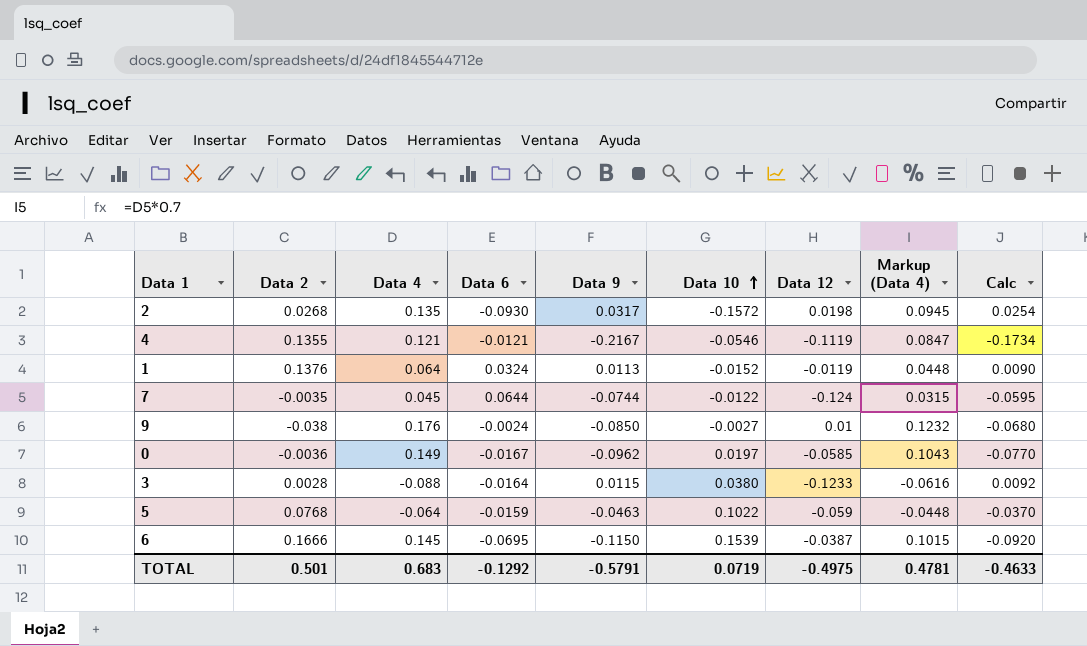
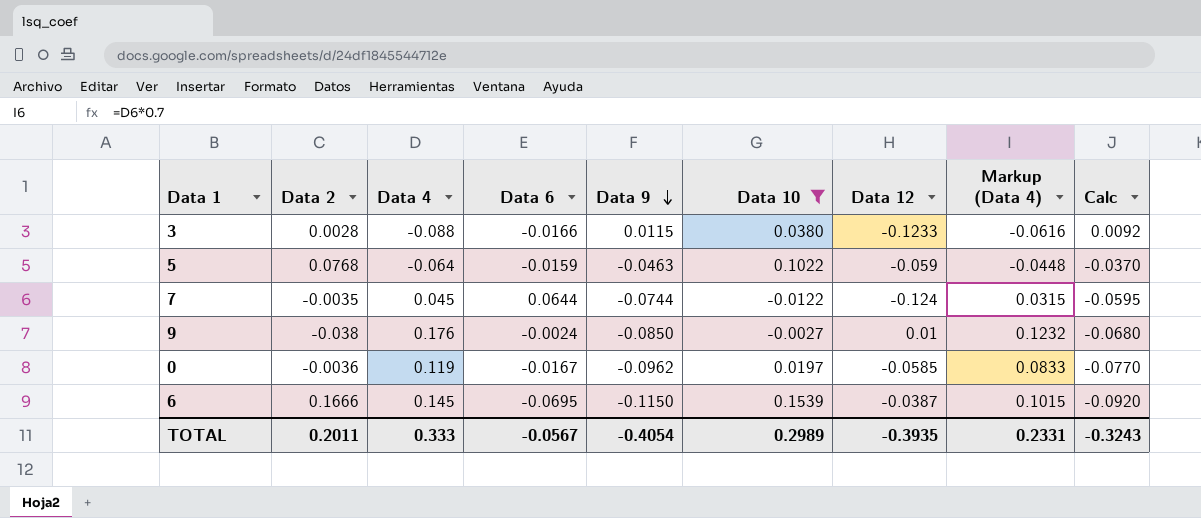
filter: none -> Data 10 >= -0.0122
row order: Data 10 ascending -> Data 9 descending
3 | Data 6: -0.0164 -> -0.0166
0 | Data 4: 0.149 -> 0.119
0 | Markup (Data 4): 0.1043 -> 0.0833
TOTAL | Data 2: 0.501 -> 0.2011
TOTAL | Data 4: 0.683 -> 0.333
TOTAL | Data 6: -0.1292 -> -0.0567
TOTAL | Data 9: -0.5791 -> -0.4054
TOTAL | Data 10: 0.0719 -> 0.2989
TOTAL | Data 12: -0.4975 -> -0.3935
TOTAL | Markup (Data 4): 0.4781 -> 0.2331
TOTAL | Calc: -0.4633 -> -0.3243

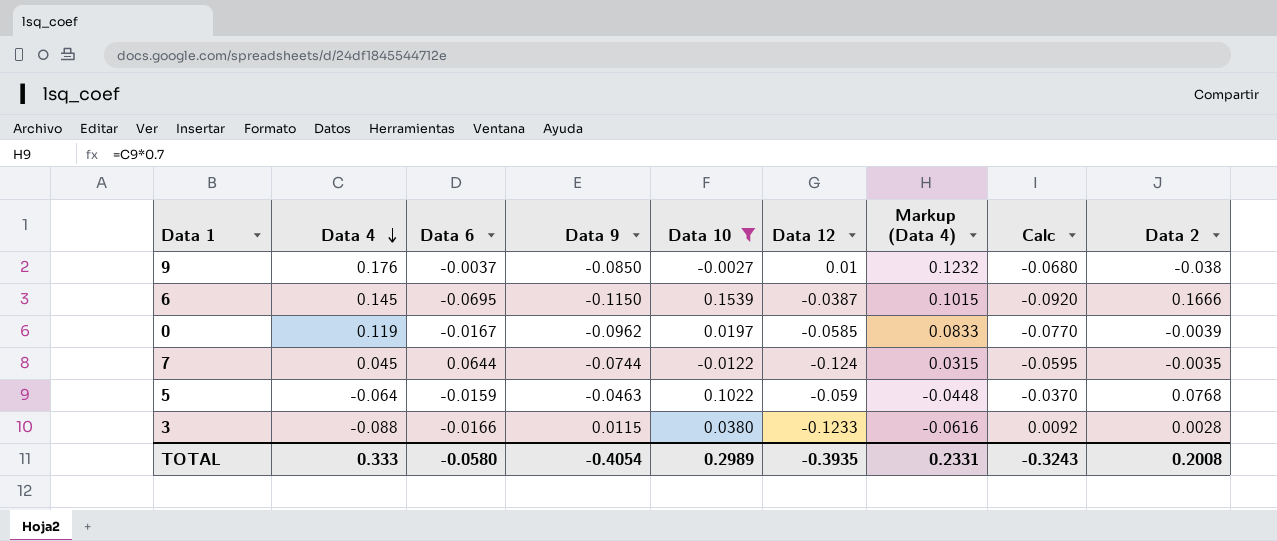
row order: Data 9 descending -> Data 4 descending
column Data 2 | position: 2 -> 9
9 | Data 6: -0.0024 -> -0.0037
0 | Data 2: -0.0036 -> -0.0039
TOTAL | Data 6: -0.0567 -> -0.0580
TOTAL | Data 2: 0.2011 -> 0.2008

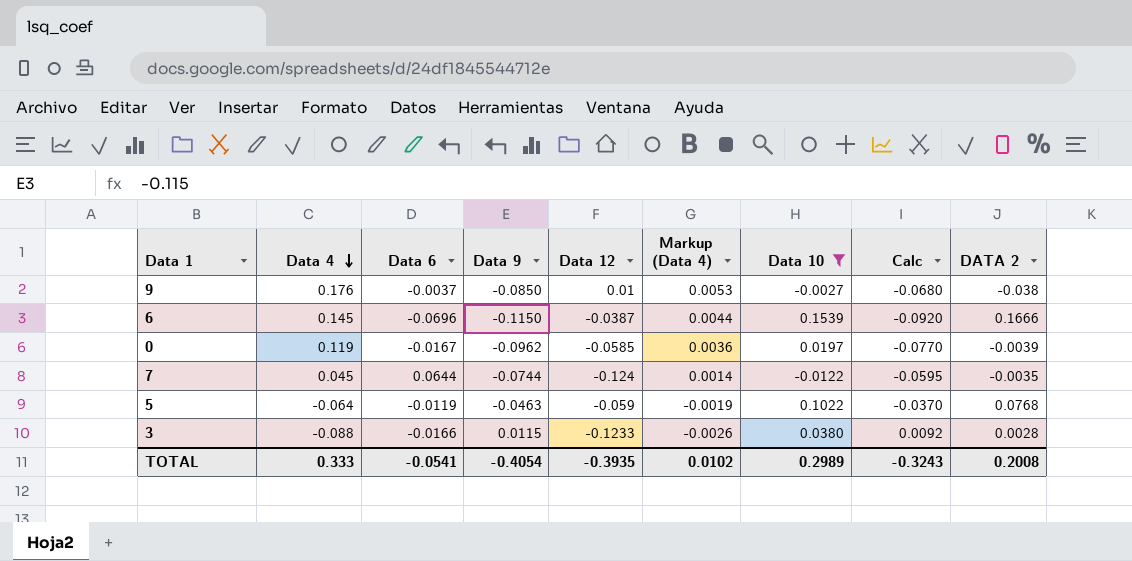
column Markup (Data 4) | formula: [Data 4] * 0.7 -> [Data 4] * 0.03
column Data 10 | position: 5 -> 7
column name: Data 2 -> DATA 2
6 | Data 6: -0.0695 -> -0.0696
5 | Data 6: -0.0159 -> -0.0119
TOTAL | Data 6: -0.0580 -> -0.0541
TOTAL | Markup (Data 4): 0.2331 -> 0.0102

